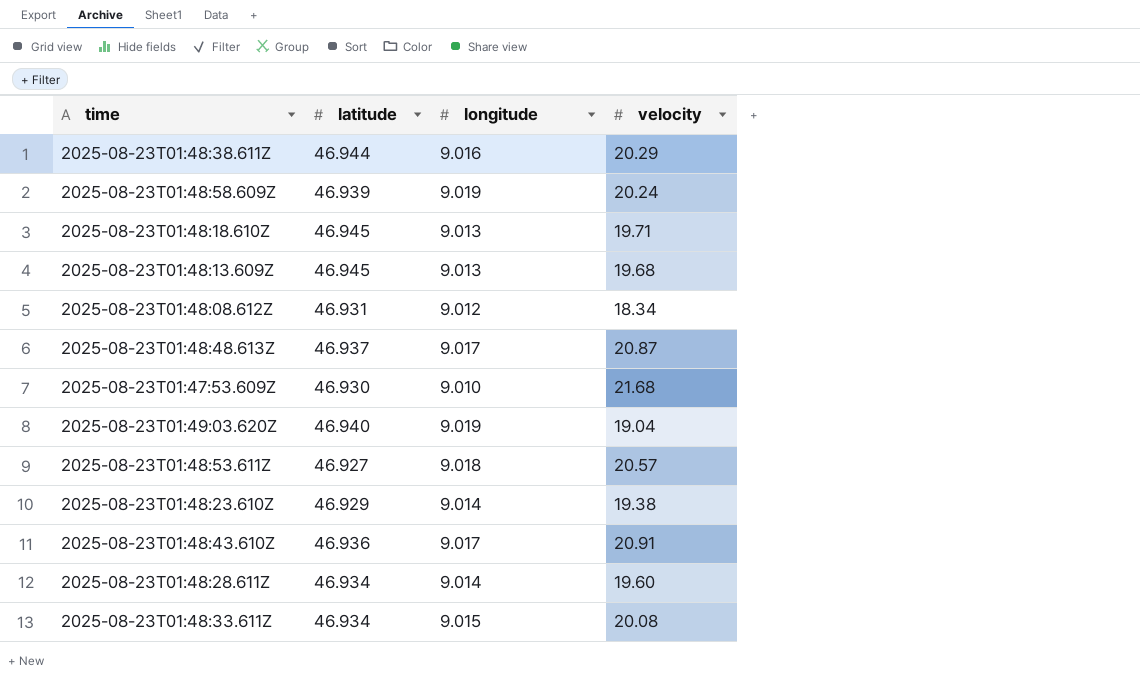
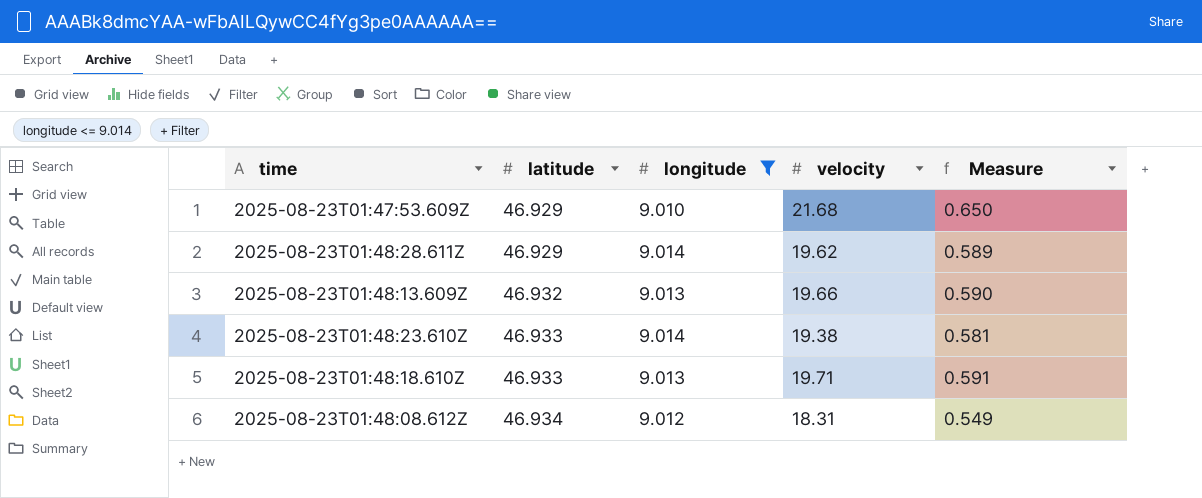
filter: none -> longitude <= 9.014
row order: none -> latitude ascending
column Measure | formula: none -> [velocity] * 0.03
2025-08-23T01:47:53.609Z | latitude: 46.930 -> 46.929
2025-08-23T01:48:28.611Z | latitude: 46.934 -> 46.929
2025-08-23T01:48:28.611Z | velocity: 19.60 -> 19.62
2025-08-23T01:48:13.609Z | latitude: 46.945 -> 46.932
2025-08-23T01:48:13.609Z | velocity: 19.68 -> 19.66
2025-08-23T01:48:23.610Z | latitude: 46.929 -> 46.933
2025-08-23T01:48:18.610Z | latitude: 46.945 -> 46.933
2025-08-23T01:48:08.612Z | latitude: 46.931 -> 46.934
2025-08-23T01:48:08.612Z | velocity: 18.34 -> 18.31

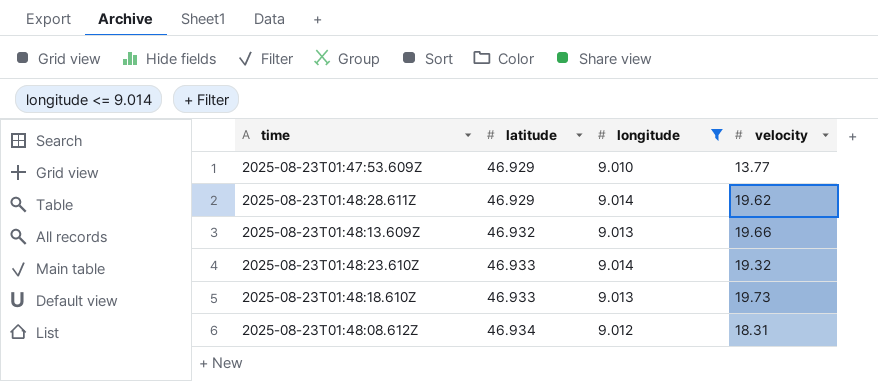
column Measure | formula: [velocity] * 0.03 -> none
2025-08-23T01:47:53.609Z | velocity: 21.68 -> 13.77
2025-08-23T01:48:23.610Z | velocity: 19.38 -> 19.32
2025-08-23T01:48:18.610Z | velocity: 19.71 -> 19.73

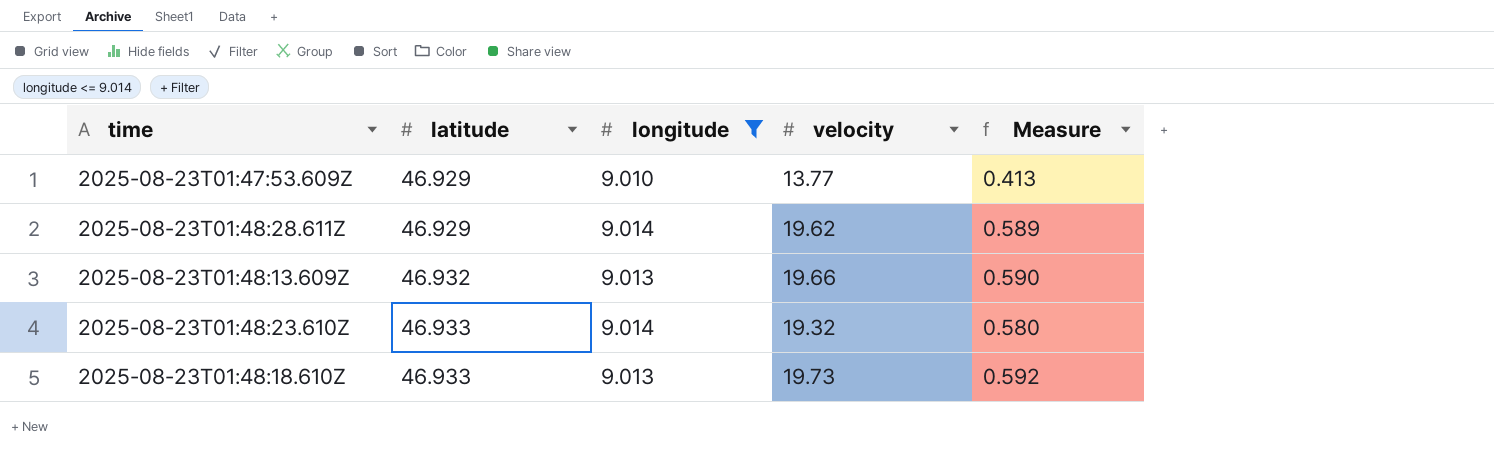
column Measure | formula: none -> [velocity] * 0.03
row 2025-08-23T01:48:08.612Z: 46.934 | 9.012 | 18.31 -> none

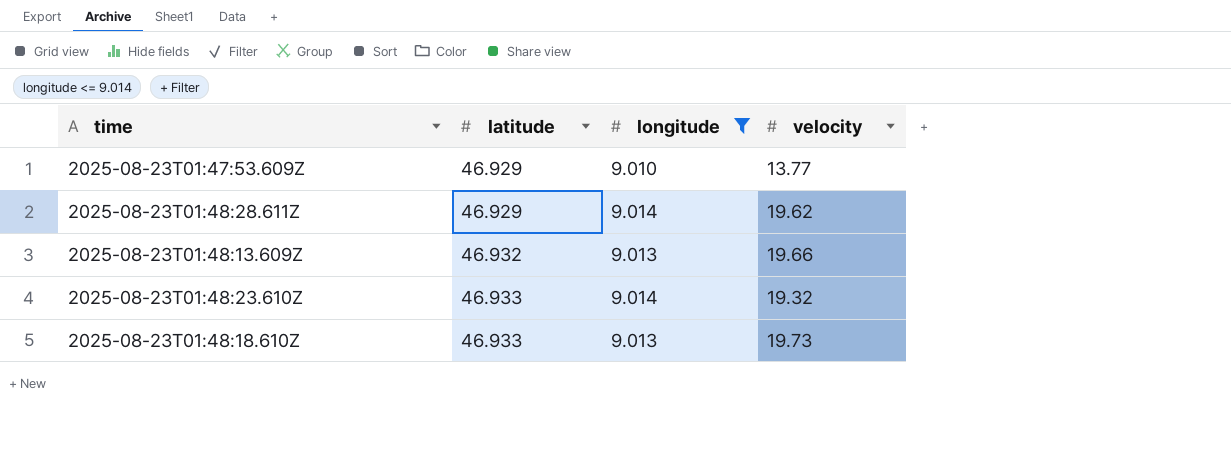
column Measure | formula: [velocity] * 0.03 -> none

